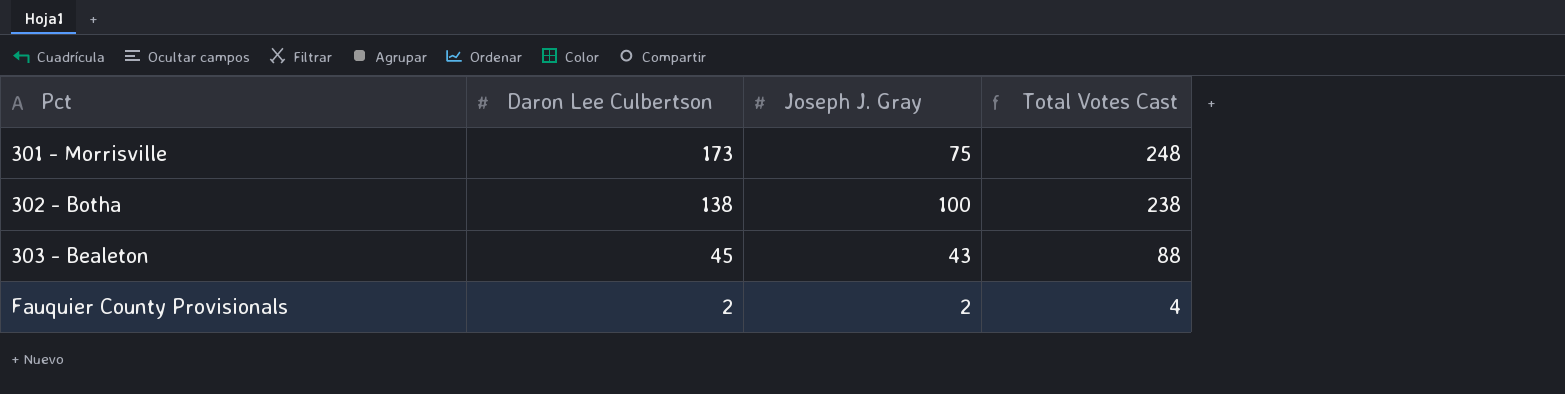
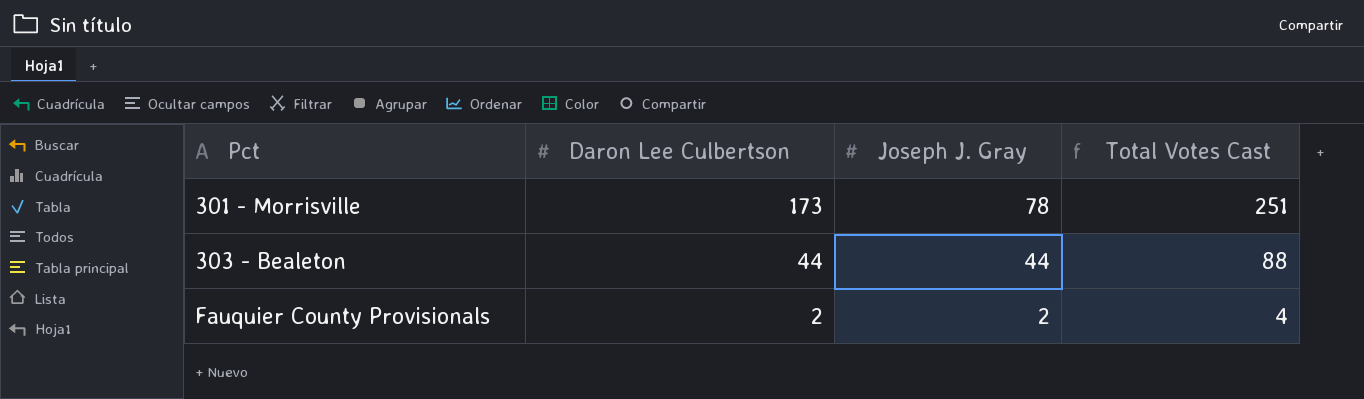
row 302 - Botha: 138 | 100 | 238 -> none
301 - Morrisville | Joseph J. Gray: 75 -> 78
301 - Morrisville | Total Votes Cast: 248 -> 251
303 - Bealeton | Daron Lee Culbertson: 45 -> 44
303 - Bealeton | Joseph J. Gray: 43 -> 44

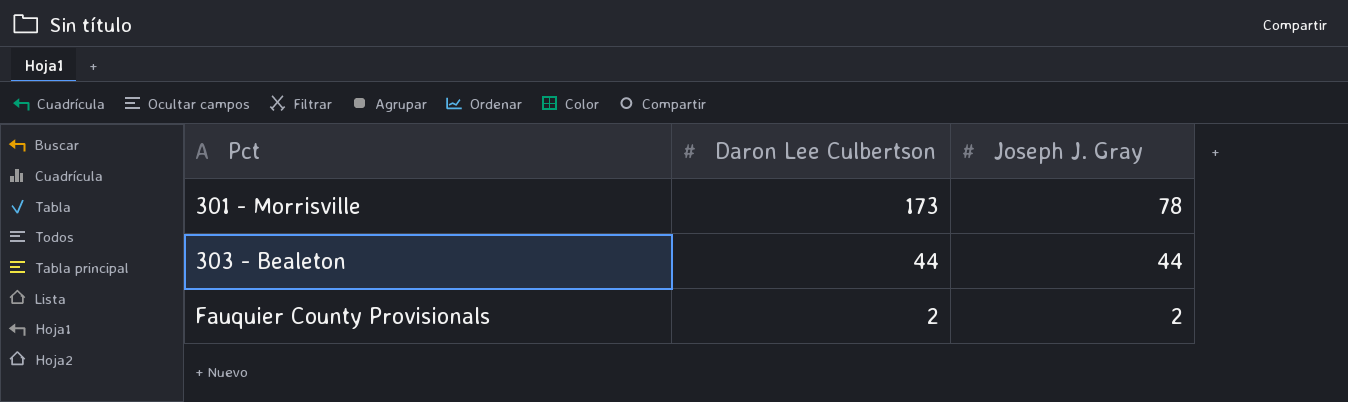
column Total Votes Cast | formula: [Daron Lee Culbertson] + [Joseph J. Gray] -> none

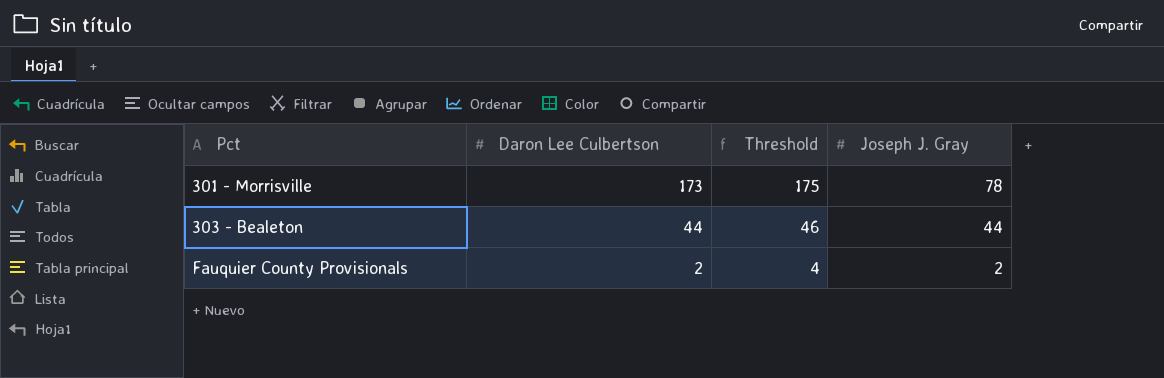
column Threshold | formula: none -> [Daron Lee Culbertson] + 2

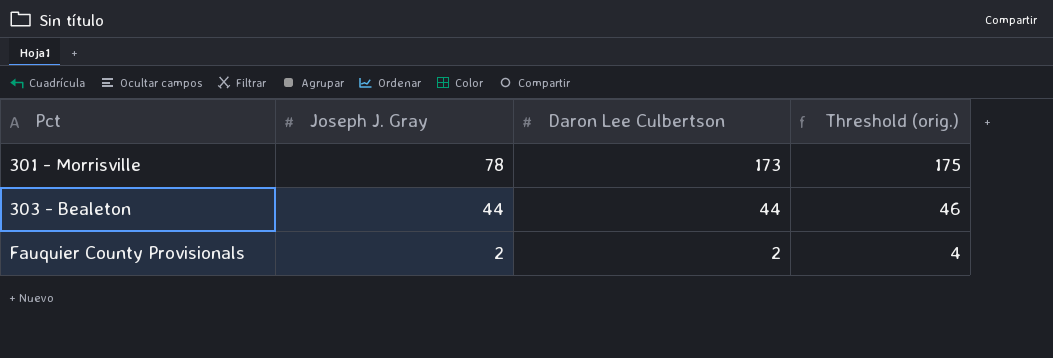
column Joseph J. Gray | position: 4 -> 2
column name: Threshold -> Threshold (orig.)

